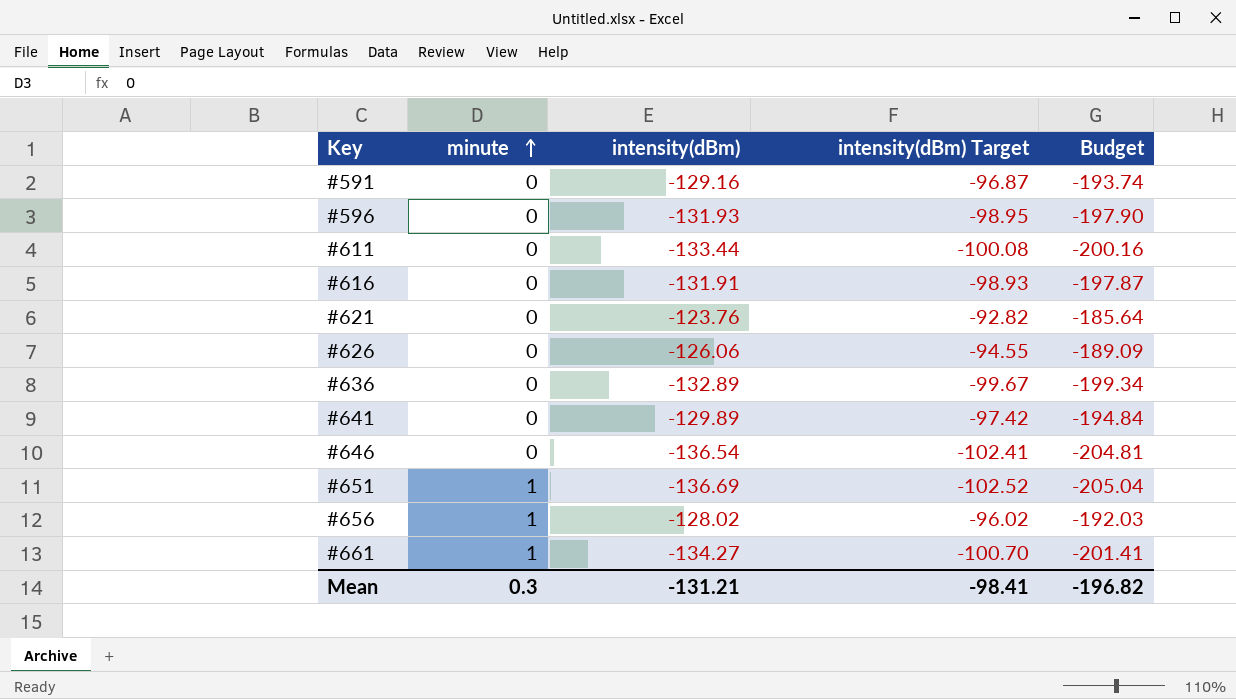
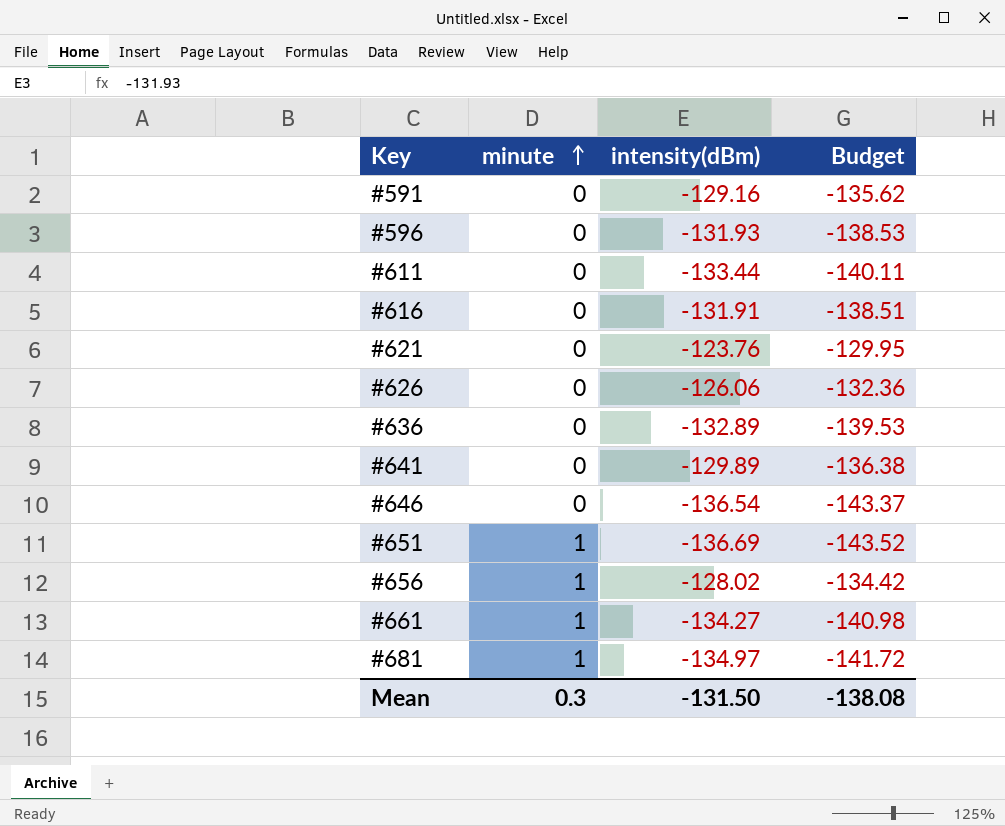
column intensity(dBm) Target | formula: [intensity(dBm)] * 0.75 -> none
column Budget | formula: [intensity(dBm)] * 1.5 -> [intensity(dBm)] * 1.05
row #681: none -> 1 | -134.97 | -141.72
Mean | intensity(dBm): -131.21 -> -131.50
Mean | Budget: -196.82 -> -138.08

